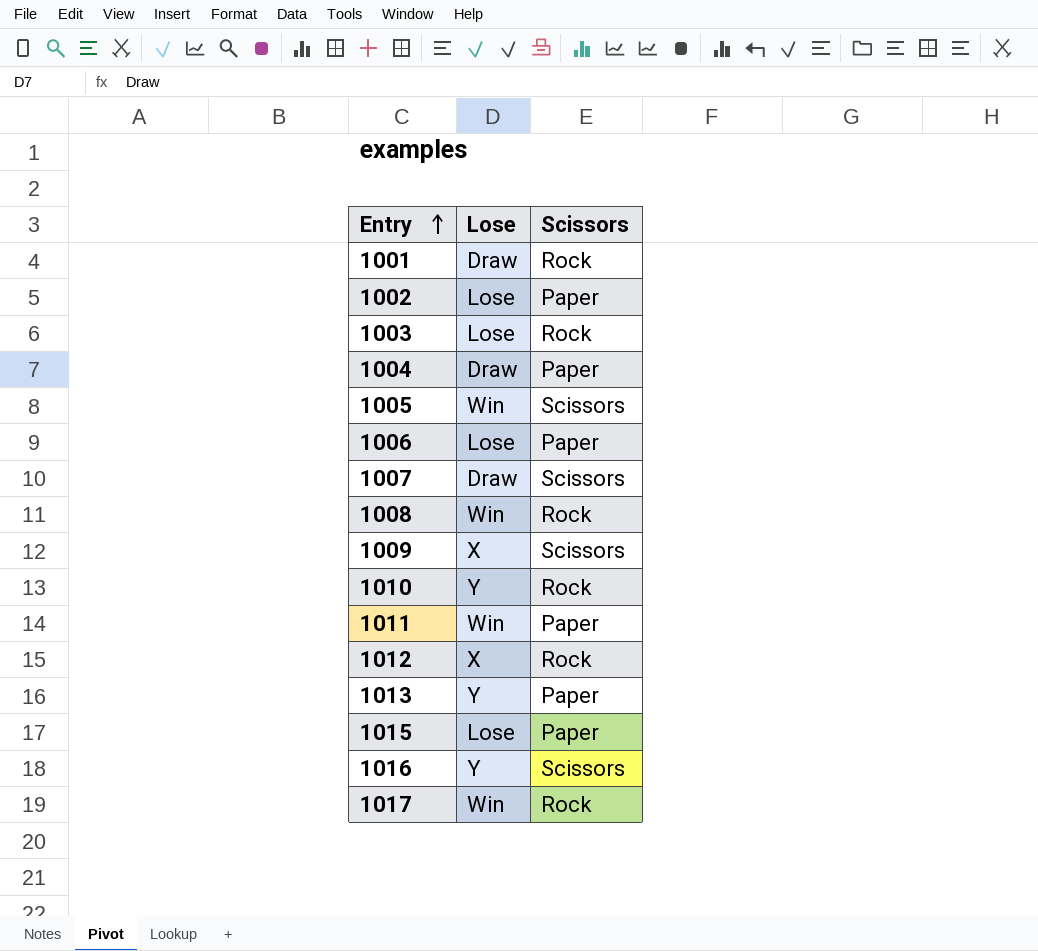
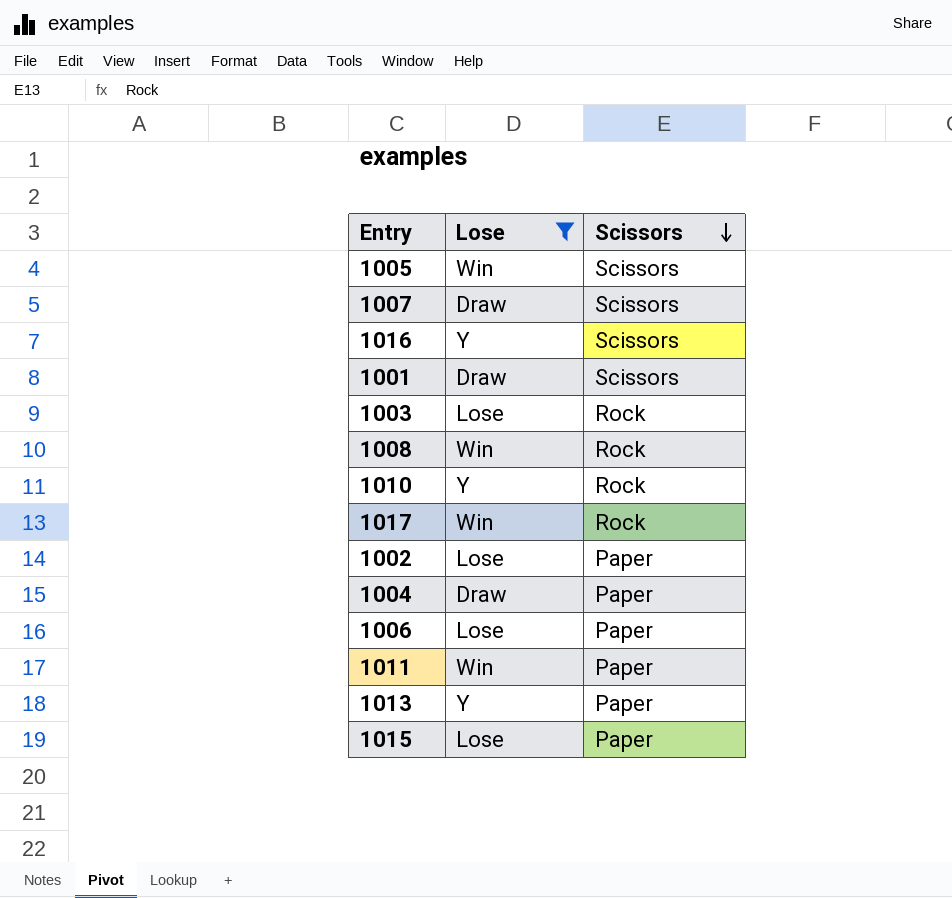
filter: none -> Lose != X
row order: Entry ascending -> Scissors descending
1001 | Scissors: Rock -> Scissors

